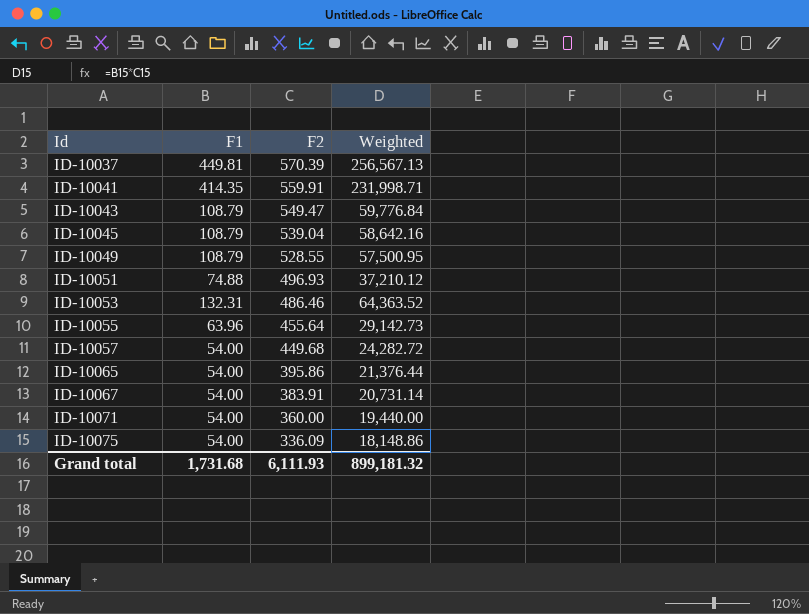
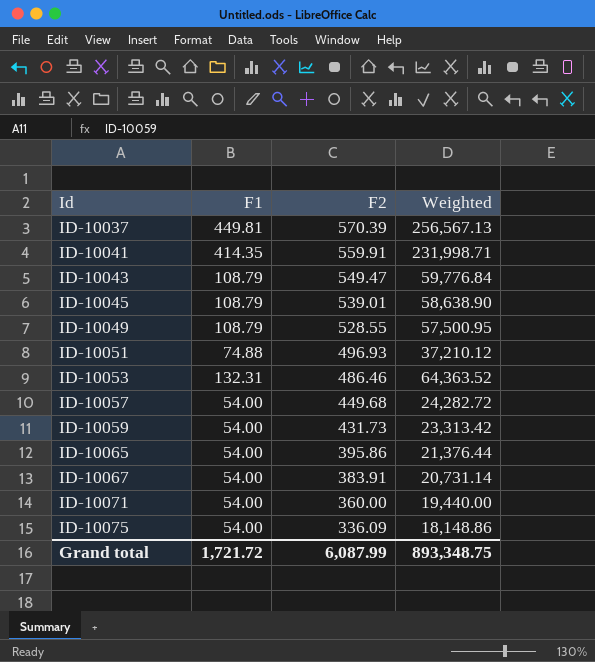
row ID-10055: 63.96 | 455.64 | 29,142.73 -> none
ID-10045 | F2: 539.04 -> 539.01
ID-10045 | Weighted: 58,642.16 -> 58,638.90
row ID-10059: none -> 54.00 | 431.73 | 23,313.42
Grand total | F1: 1,731.68 -> 1,721.72
Grand total | F2: 6,111.93 -> 6,087.99
Grand total | Weighted: 899,181.32 -> 893,348.75

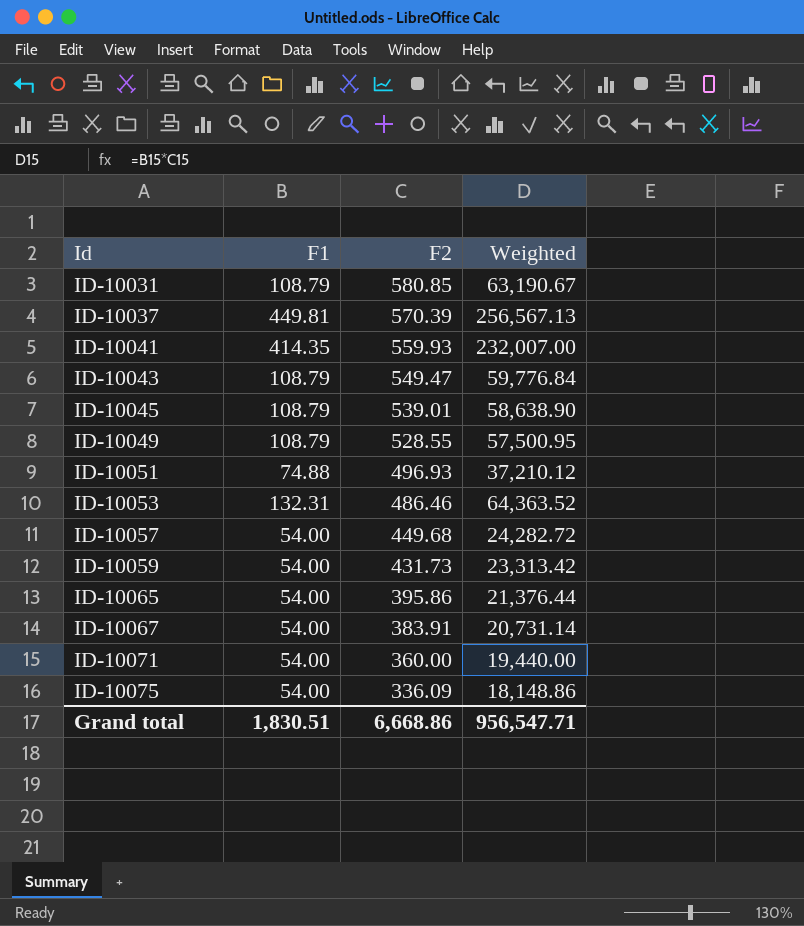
row ID-10031: none -> 108.79 | 580.85 | 63,190.67
ID-10041 | F2: 559.91 -> 559.93
ID-10041 | Weighted: 231,998.71 -> 232,007.00
Grand total | F1: 1,721.72 -> 1,830.51
Grand total | F2: 6,087.99 -> 6,668.86
Grand total | Weighted: 893,348.75 -> 956,547.71

